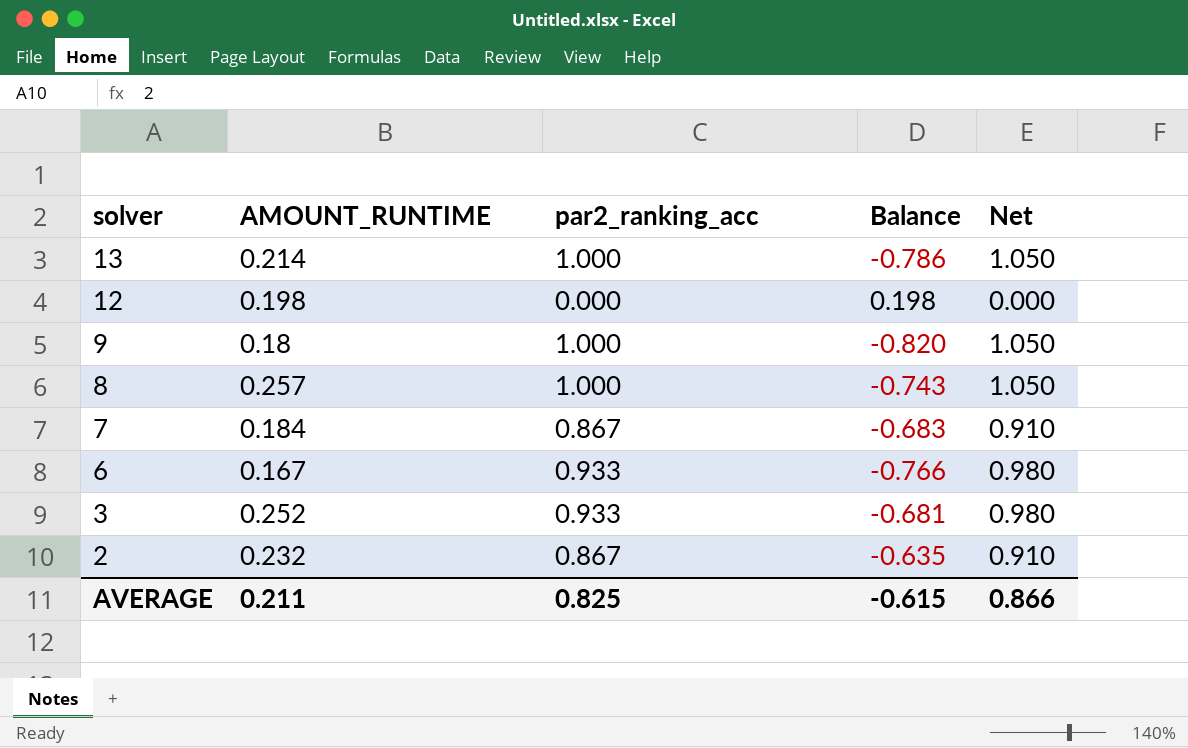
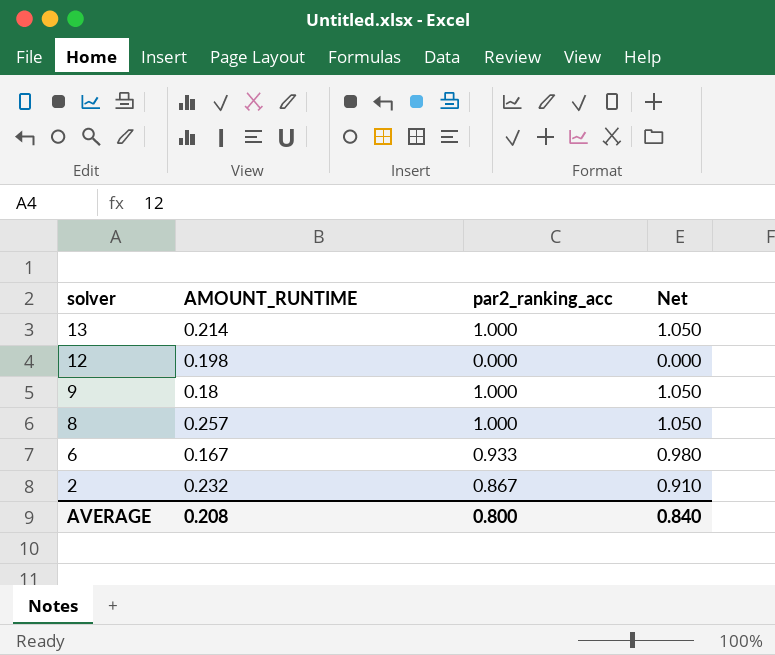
column Balance | formula: [AMOUNT_RUNTIME] - [par2_ranking_acc] -> none
row 7: 0.184 | 0.867 | -0.683 | 0.910 -> none
row 3: 0.252 | 0.933 | -0.681 | 0.980 -> none
AVERAGE | AMOUNT_RUNTIME: 0.211 -> 0.208
AVERAGE | par2_ranking_acc: 0.825 -> 0.800
AVERAGE | Net: 0.866 -> 0.840

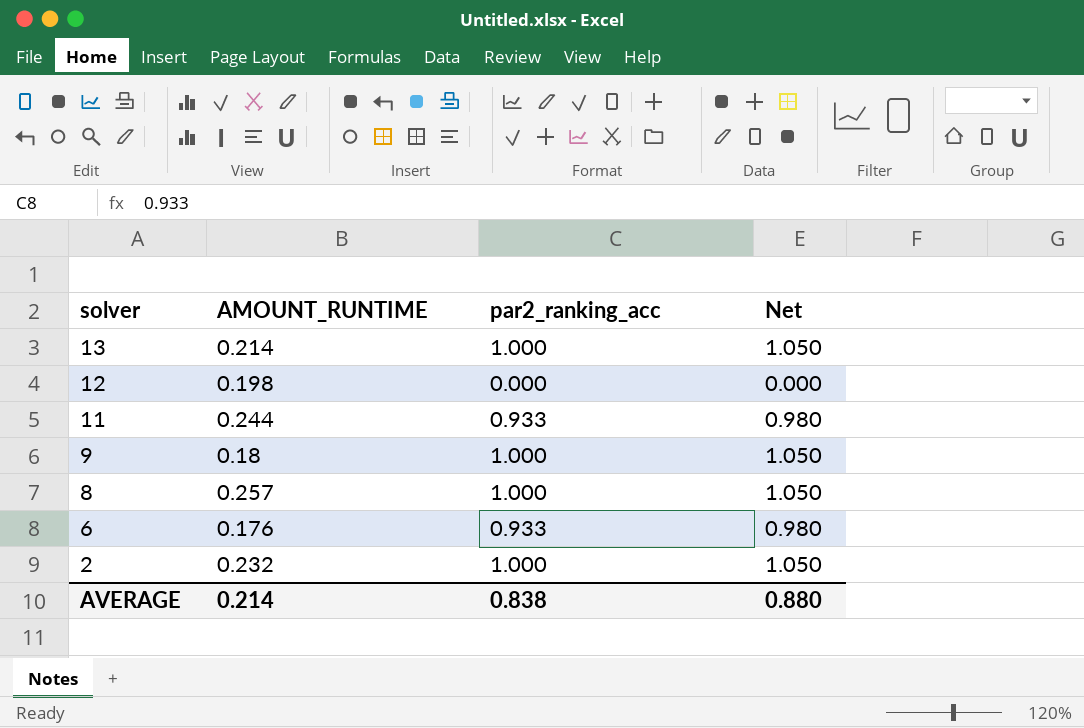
row 11: none -> 0.244 | 0.933 | 0.980
6 | AMOUNT_RUNTIME: 0.167 -> 0.176
2 | par2_ranking_acc: 0.867 -> 1.000
2 | Net: 0.910 -> 1.050
AVERAGE | AMOUNT_RUNTIME: 0.208 -> 0.214
AVERAGE | par2_ranking_acc: 0.800 -> 0.838
AVERAGE | Net: 0.840 -> 0.880

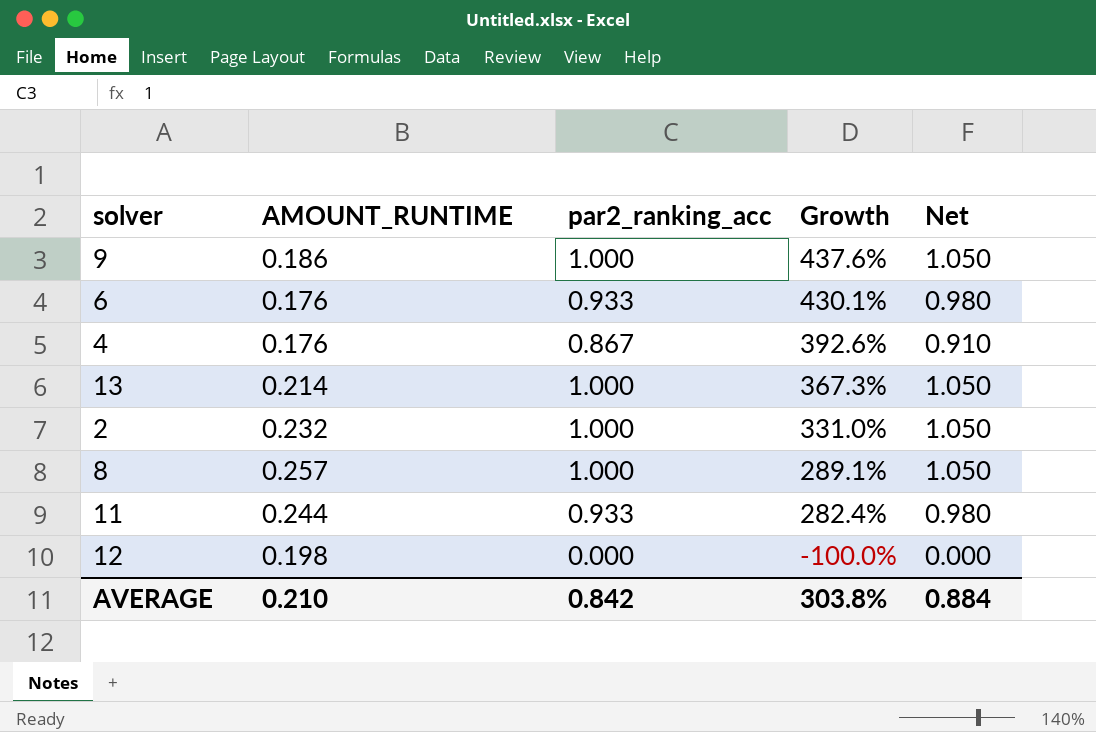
row order: solver descending -> Growth descending
column Growth | formula: none -> ([par2_ranking_acc] - [AMOUNT_RUNTIME]) / [AMOUNT_RUNTIME]
9 | AMOUNT_RUNTIME: 0.18 -> 0.186
row 4: none -> 0.176 | 0.867 | 392.6% | 0.910
AVERAGE | AMOUNT_RUNTIME: 0.214 -> 0.210
AVERAGE | par2_ranking_acc: 0.838 -> 0.842
AVERAGE | Net: 0.880 -> 0.884

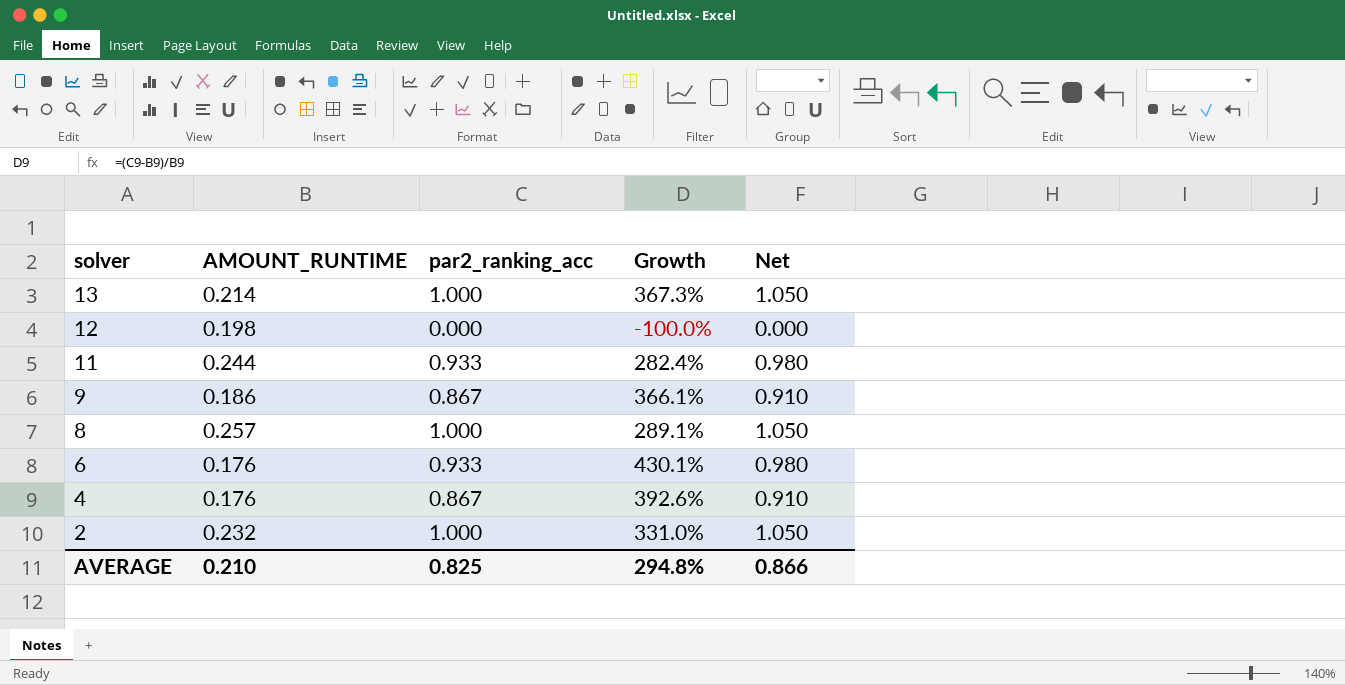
row order: Growth descending -> solver descending
9 | par2_ranking_acc: 1.000 -> 0.867
9 | Growth: 437.6% -> 366.1%
9 | Net: 1.050 -> 0.910
AVERAGE | par2_ranking_acc: 0.842 -> 0.825
AVERAGE | Growth: 303.8% -> 294.8%
AVERAGE | Net: 0.884 -> 0.866

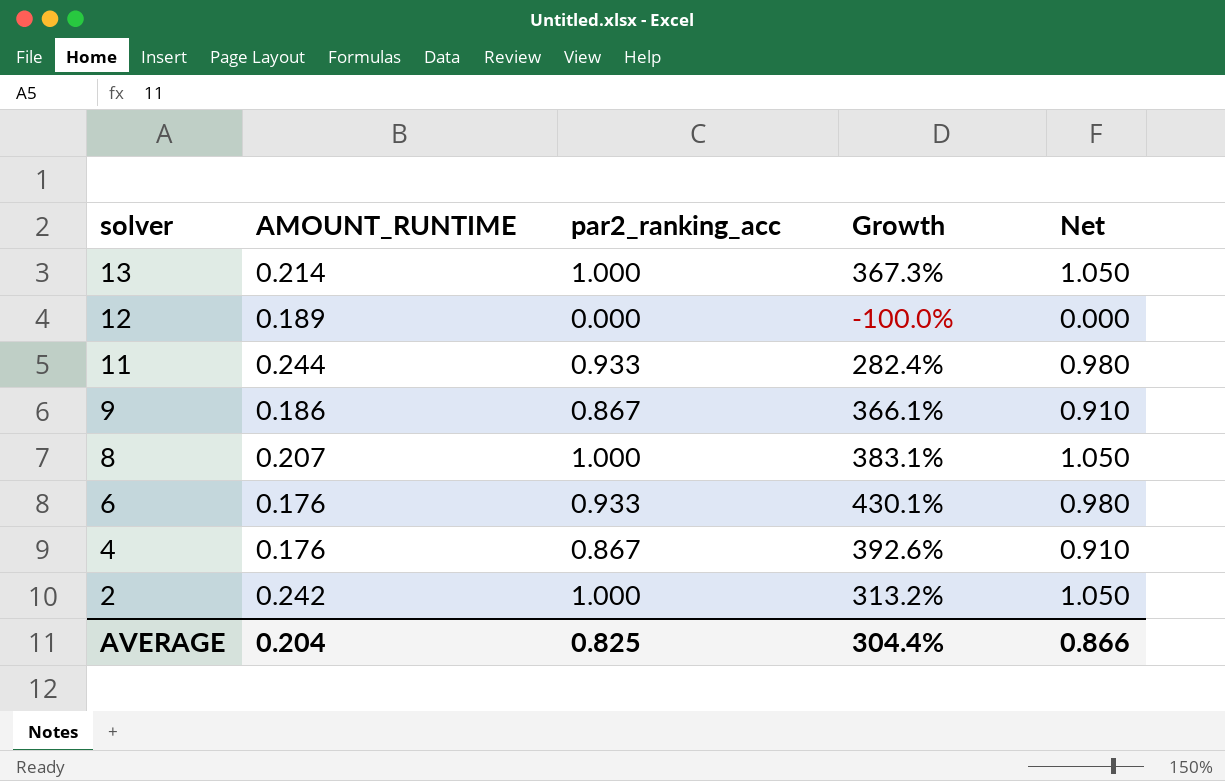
12 | AMOUNT_RUNTIME: 0.198 -> 0.189
8 | AMOUNT_RUNTIME: 0.257 -> 0.207
8 | Growth: 289.1% -> 383.1%
2 | AMOUNT_RUNTIME: 0.232 -> 0.242
2 | Growth: 331.0% -> 313.2%
AVERAGE | AMOUNT_RUNTIME: 0.210 -> 0.204
AVERAGE | Growth: 294.8% -> 304.4%

